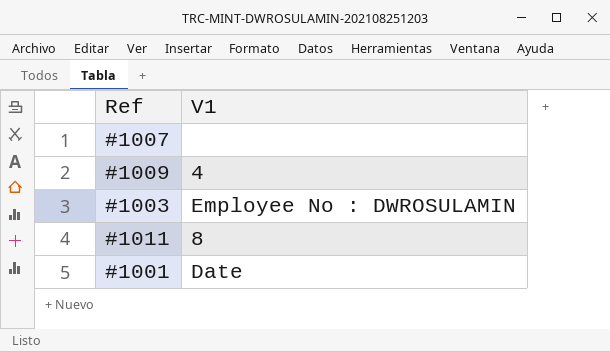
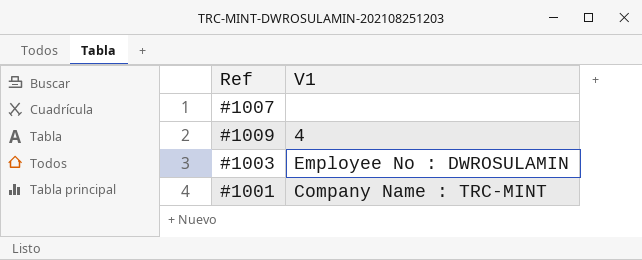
row #1011: 8 -> none
#1001 | V1: Date -> Company Name : TRC-MINT

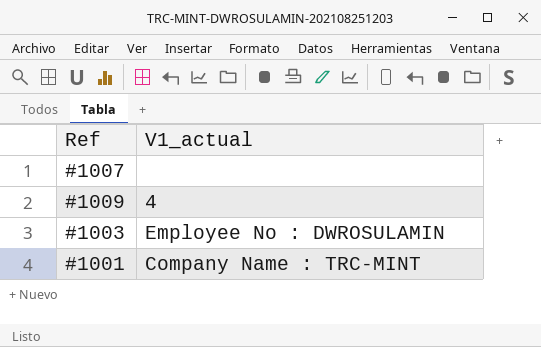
column name: V1 -> V1_actual

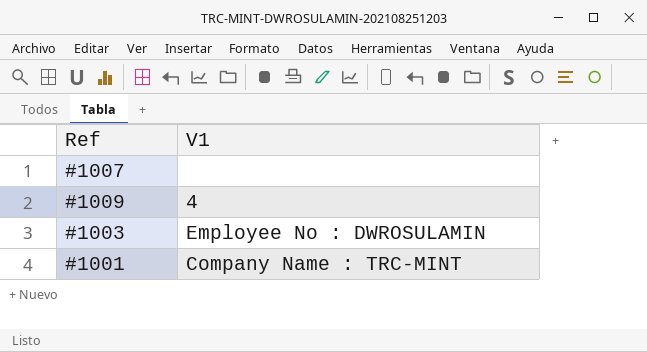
column name: V1_actual -> V1

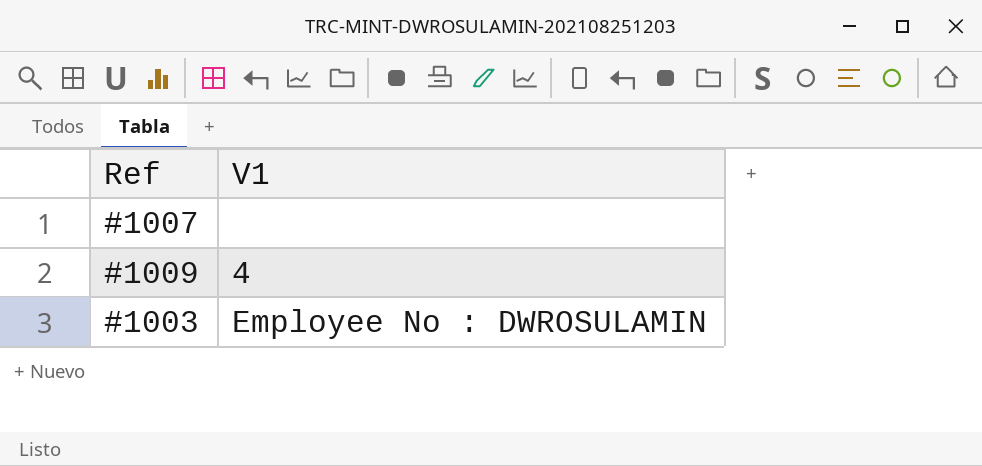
row #1001: Company Name : TRC-MINT -> none

